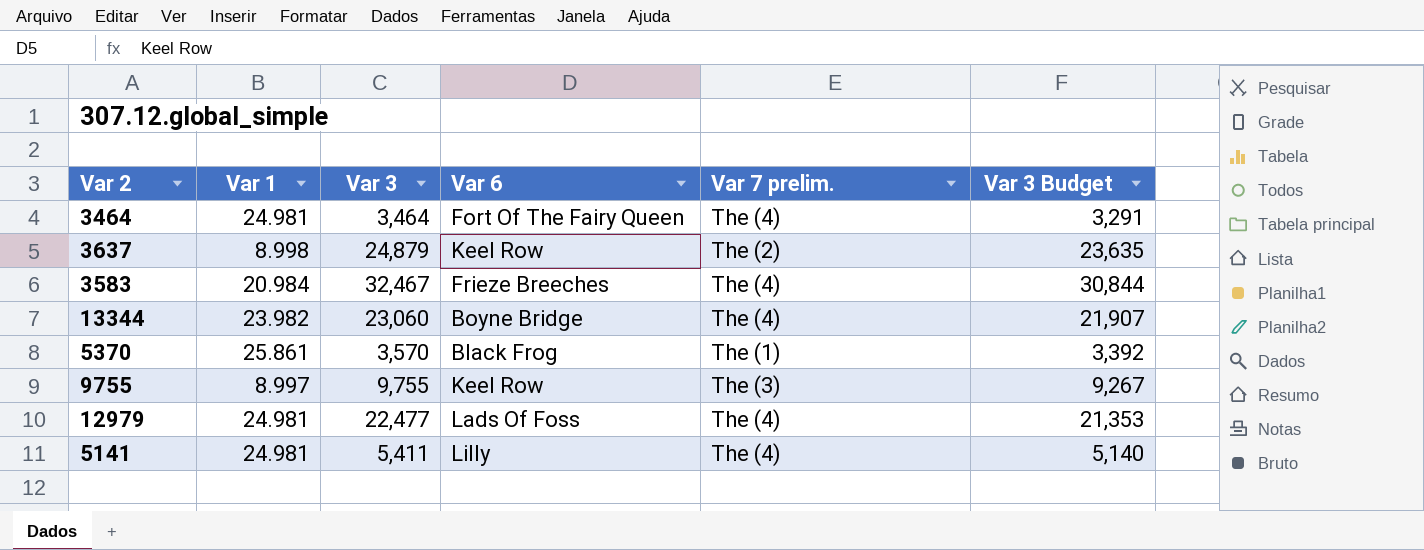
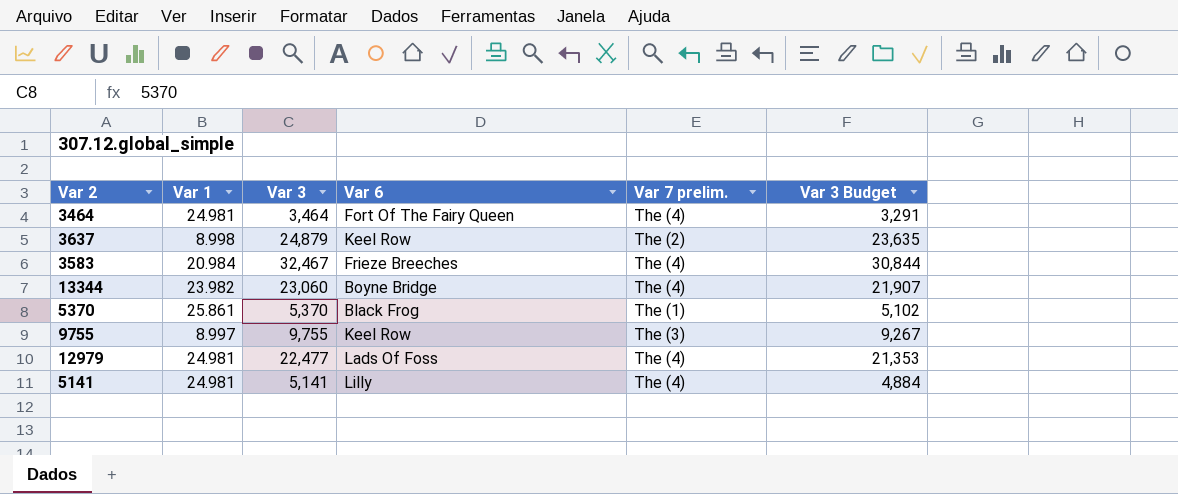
5370 | Var 3: 3,570 -> 5,370
5370 | Var 3 Budget: 3,392 -> 5,102
5141 | Var 3: 5,411 -> 5,141
5141 | Var 3 Budget: 5,140 -> 4,884

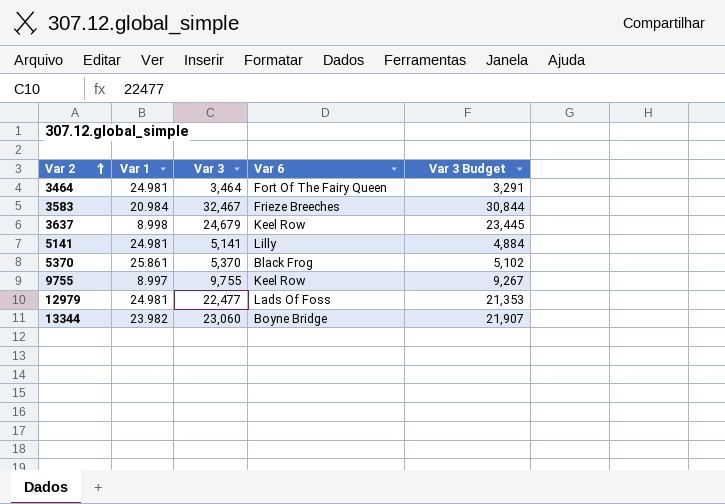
row order: none -> Var 2 ascending
column Var 7 prelim. | position: 5 -> none
3637 | Var 3: 24,879 -> 24,679
3637 | Var 3 Budget: 23,635 -> 23,445

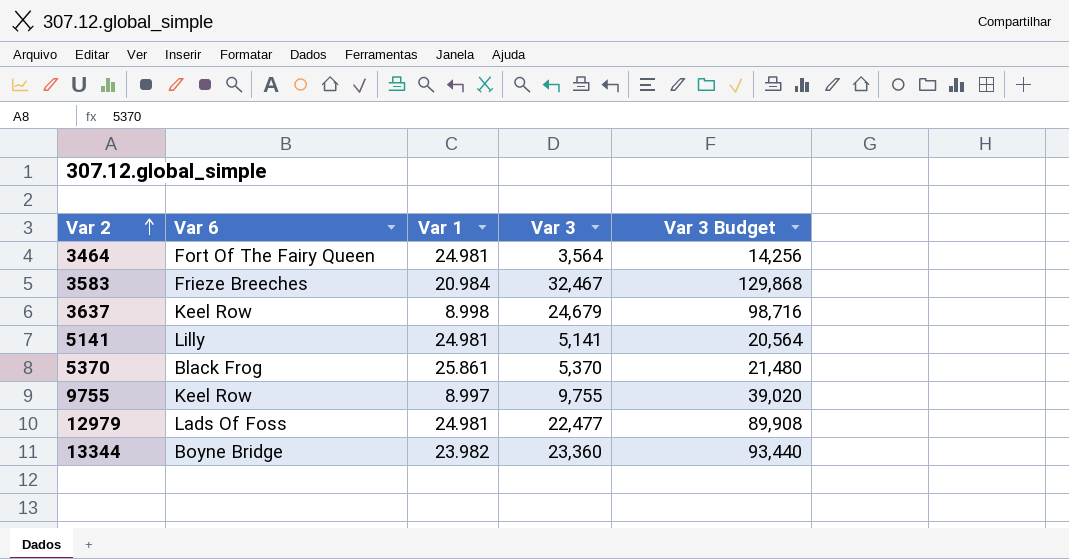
column Var 6 | position: 4 -> 2
column Var 3 Budget | formula: [Var 3] * 0.95 -> [Var 3] * 4
3464 | Var 3: 3,464 -> 3,564
13344 | Var 3: 23,060 -> 23,360

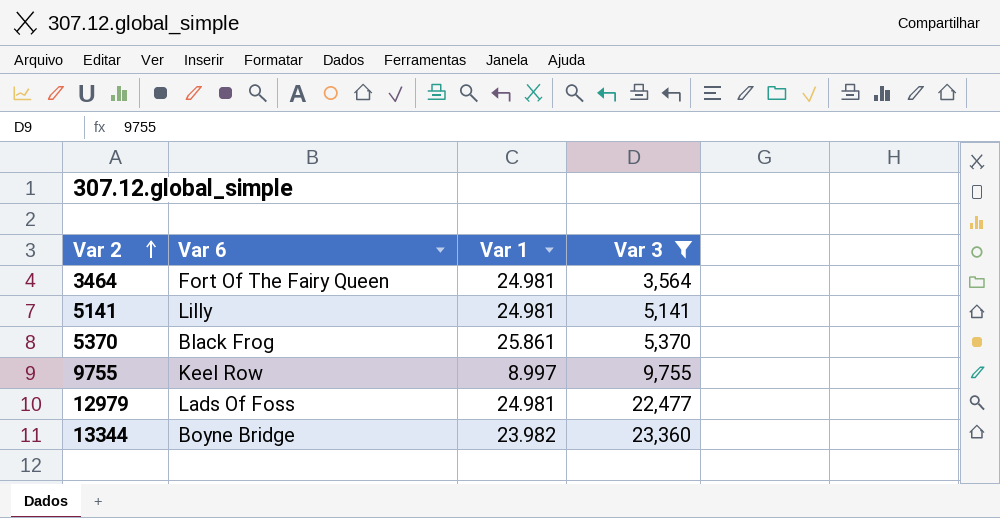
filter: none -> Var 3 <= 23,360
column Var 3 Budget | formula: [Var 3] * 4 -> none

